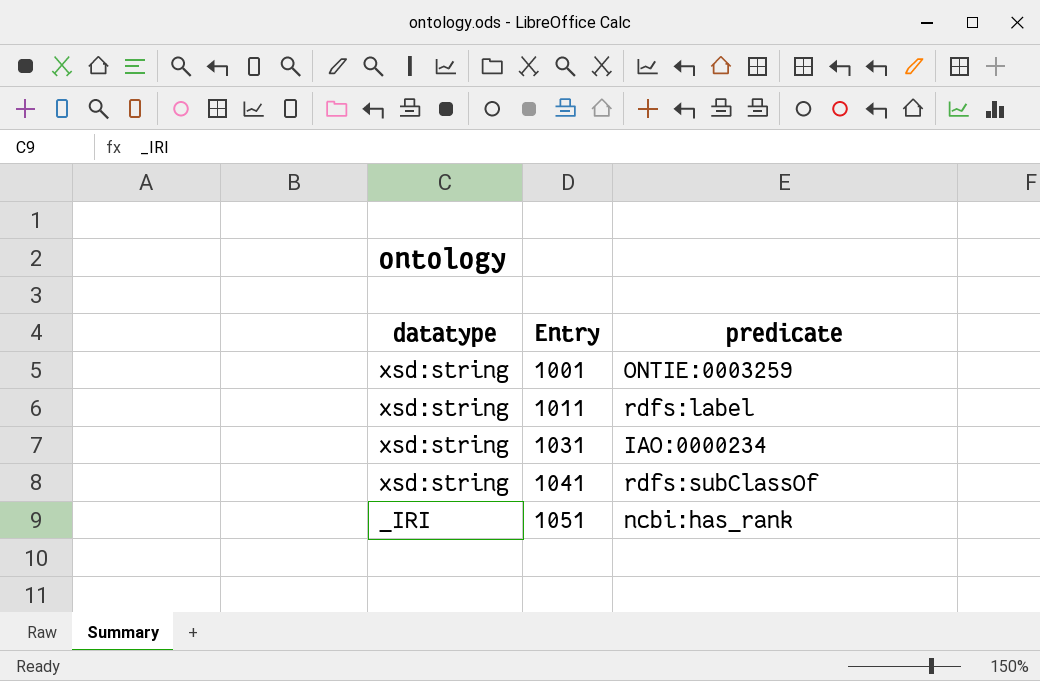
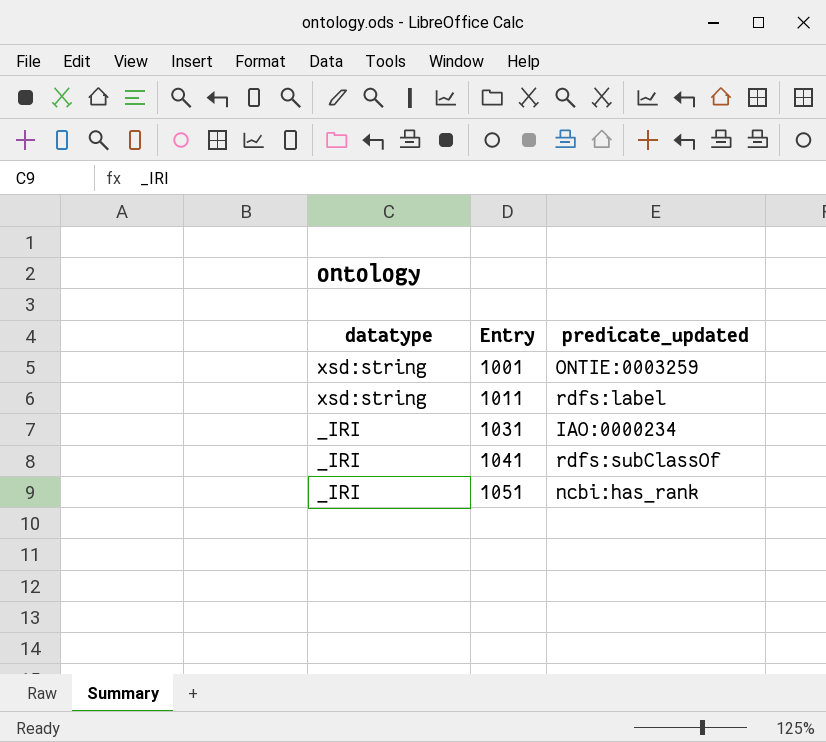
column name: predicate -> predicate_updated
1031 | datatype: xsd:string -> _IRI
1041 | datatype: xsd:string -> _IRI

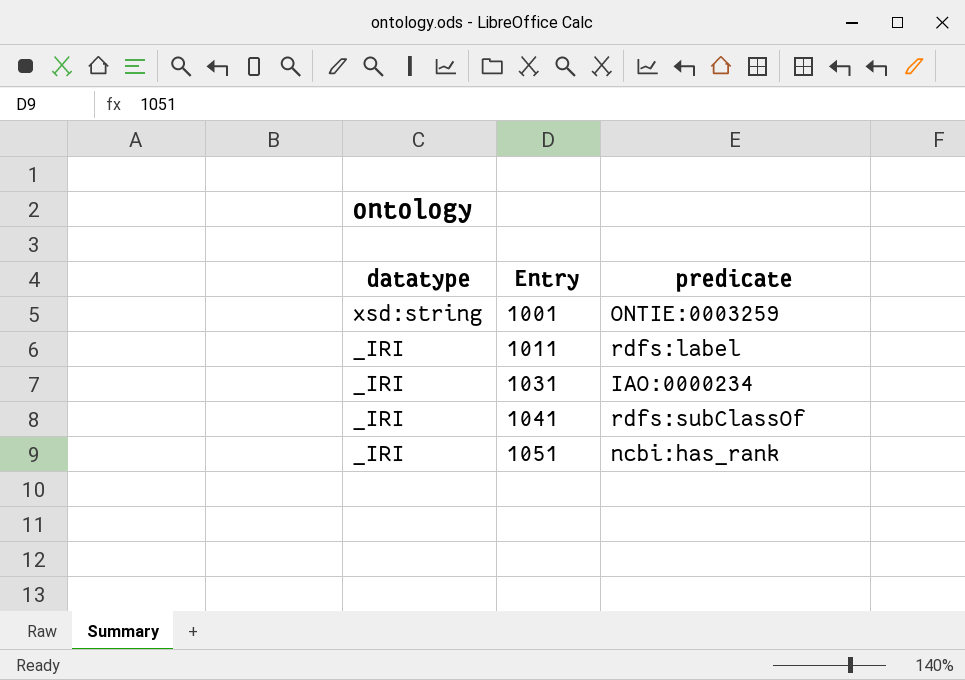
column name: predicate_updated -> predicate
1011 | datatype: xsd:string -> _IRI

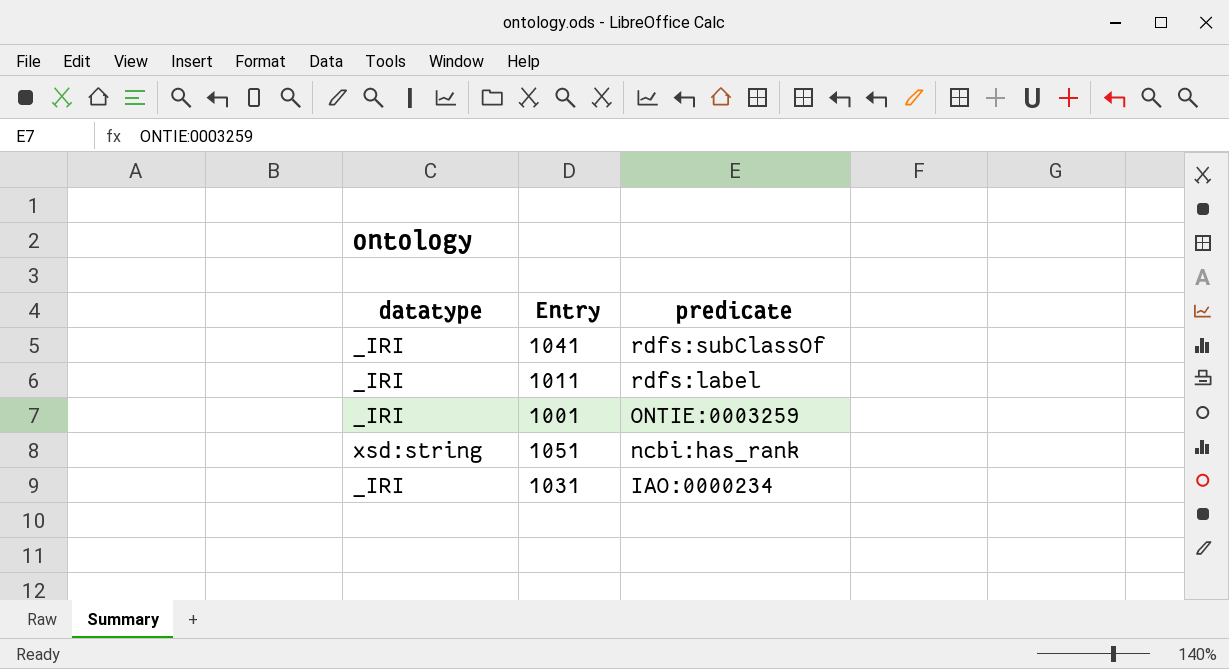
row order: datatype descending -> predicate descending
1001 | datatype: xsd:string -> _IRI
1051 | datatype: _IRI -> xsd:string

